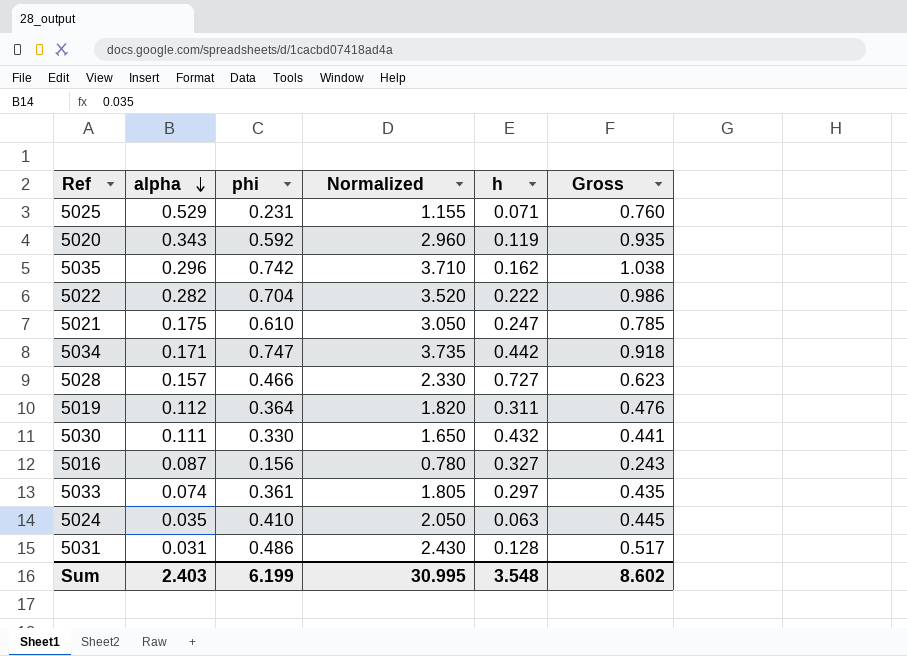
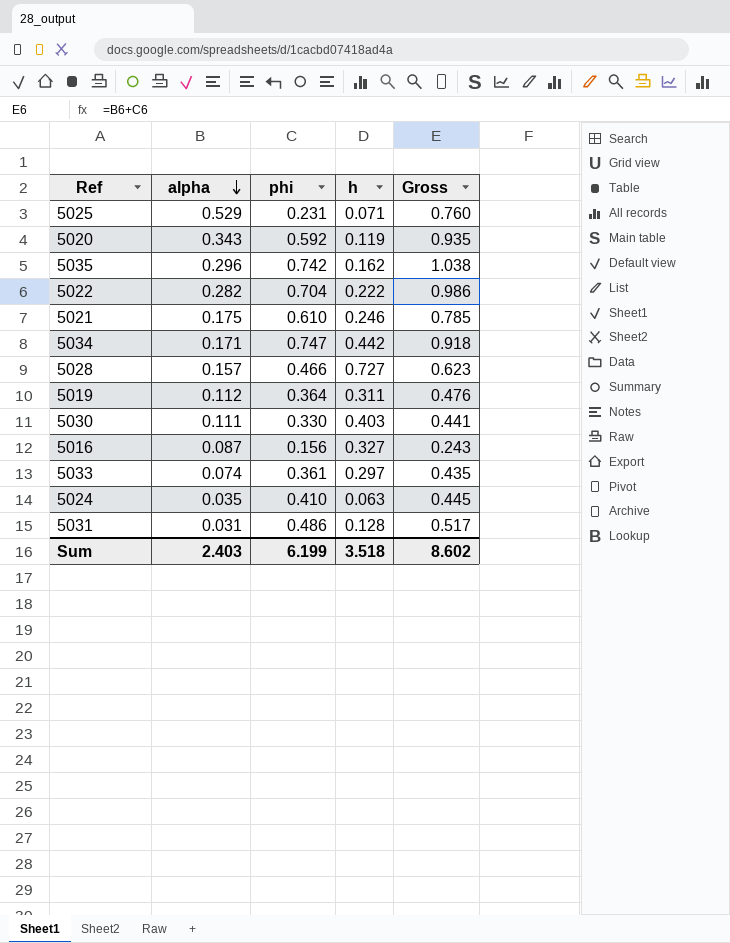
column Normalized | formula: [phi] * 5 -> none
5021 | h: 0.247 -> 0.246
5030 | h: 0.432 -> 0.403
Sum | h: 3.548 -> 3.518

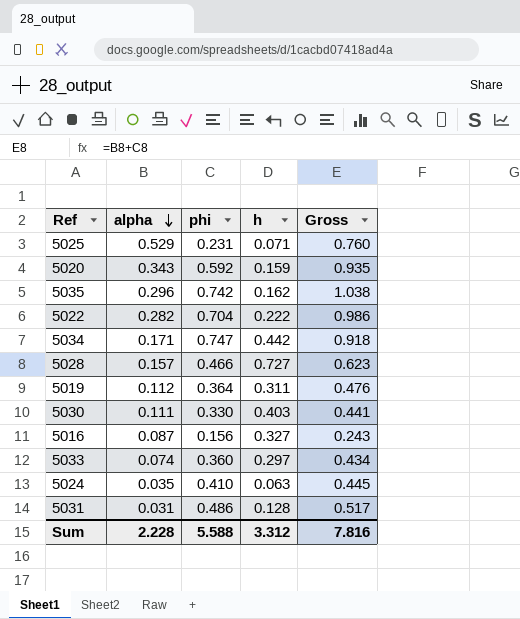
row 5021: 0.175 | 0.610 | 0.246 | 0.785 -> none
5020 | h: 0.119 -> 0.159
5033 | phi: 0.361 -> 0.360
5033 | Gross: 0.435 -> 0.434
Sum | alpha: 2.403 -> 2.228
Sum | phi: 6.199 -> 5.588
Sum | h: 3.518 -> 3.312
Sum | Gross: 8.602 -> 7.816

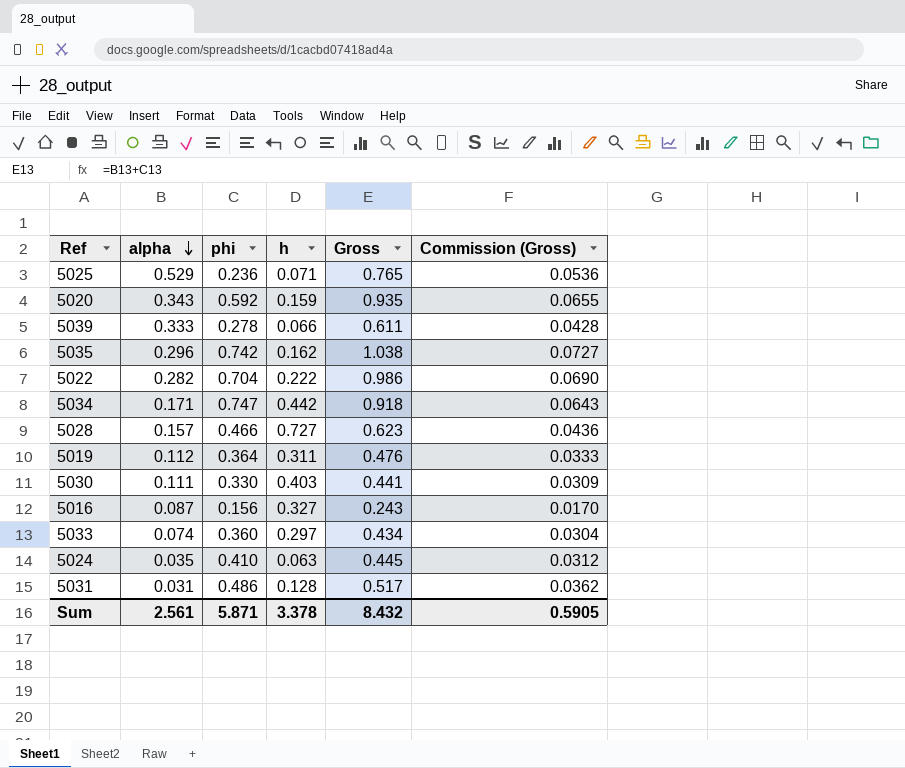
column Commission (Gross) | formula: none -> [Gross] * 0.07
5025 | phi: 0.231 -> 0.236
5025 | Gross: 0.760 -> 0.765
row 5039: none -> 0.333 | 0.278 | 0.066 | 0.611 | 0.0428
Sum | alpha: 2.228 -> 2.561
Sum | phi: 5.588 -> 5.871
Sum | h: 3.312 -> 3.378
Sum | Gross: 7.816 -> 8.432

